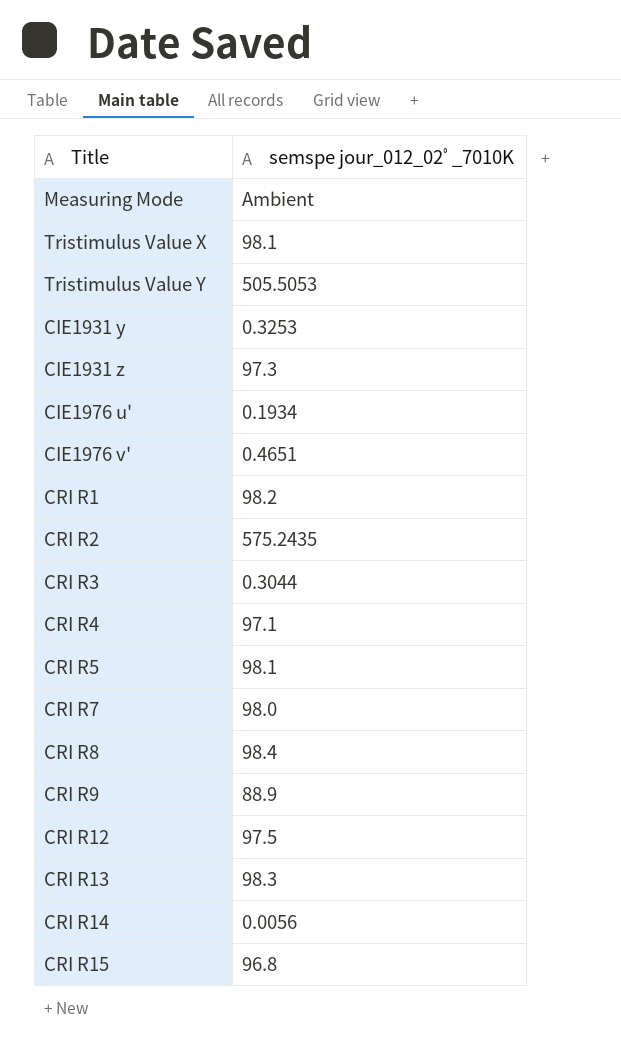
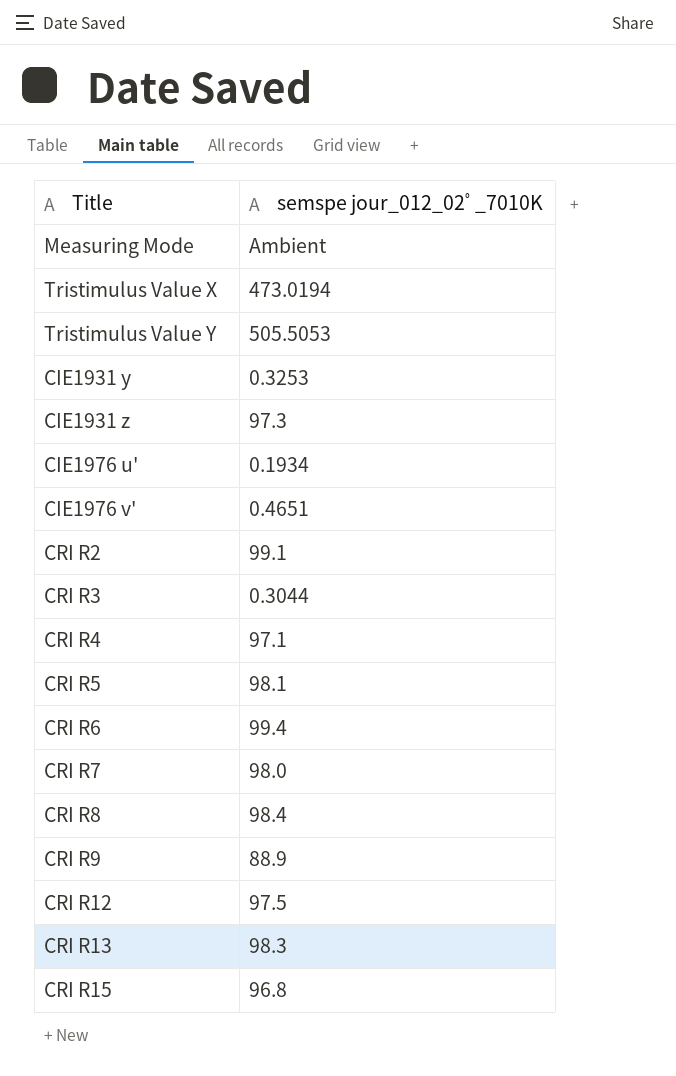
row CRI R1: 98.2 -> none
row CRI R14: 0.0056 -> none
Tristimulus Value X | semspe jour_012_02ﾟ_7010K: 98.1 -> 473.0194
CRI R2 | semspe jour_012_02ﾟ_7010K: 575.2435 -> 99.1
row CRI R6: none -> 99.4

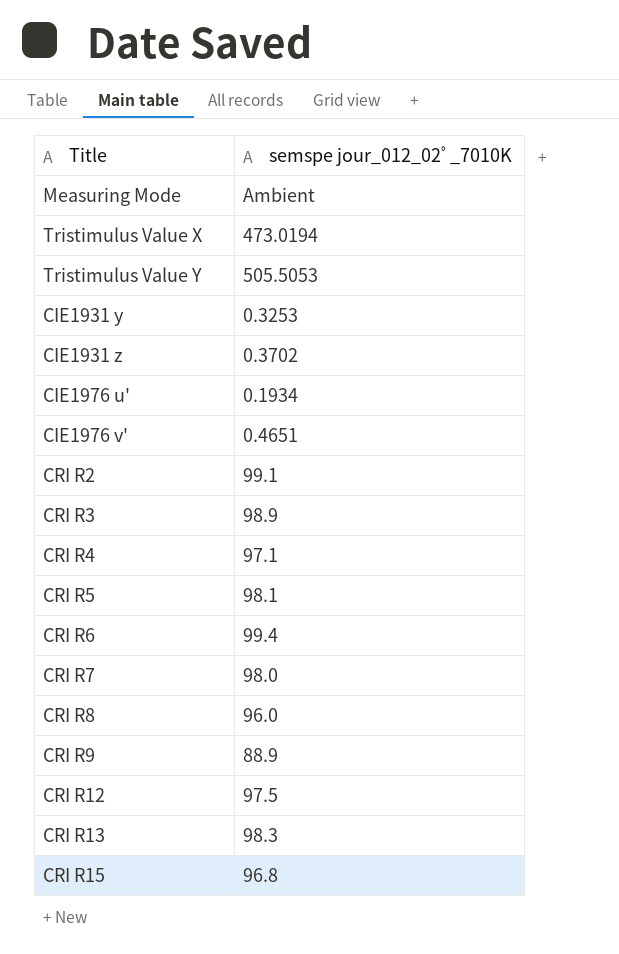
CIE1931 z | semspe jour_012_02ﾟ_7010K: 97.3 -> 0.3702
CRI R3 | semspe jour_012_02ﾟ_7010K: 0.3044 -> 98.9
CRI R8 | semspe jour_012_02ﾟ_7010K: 98.4 -> 96.0

